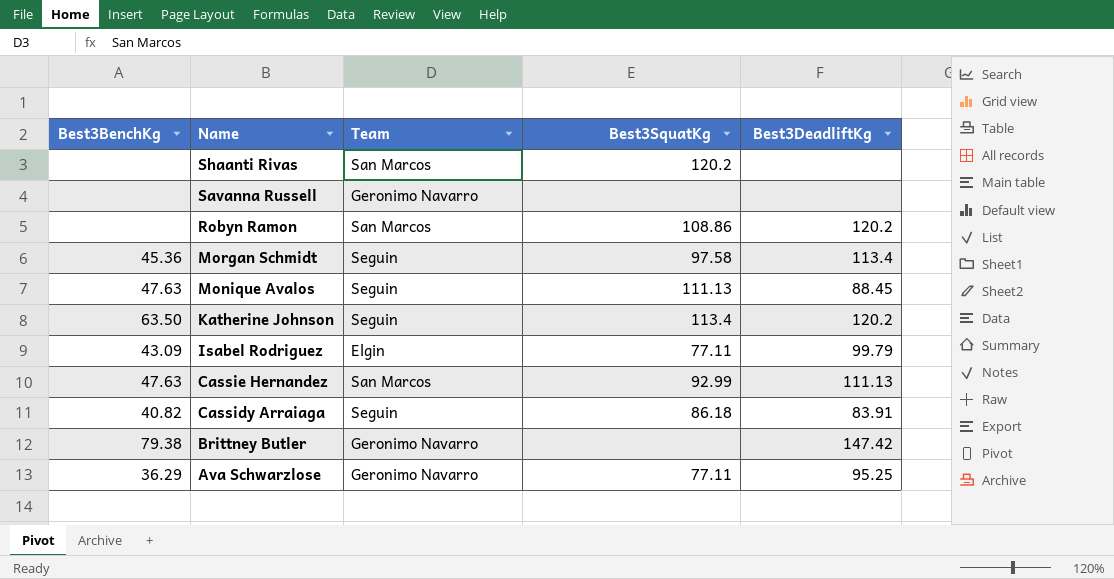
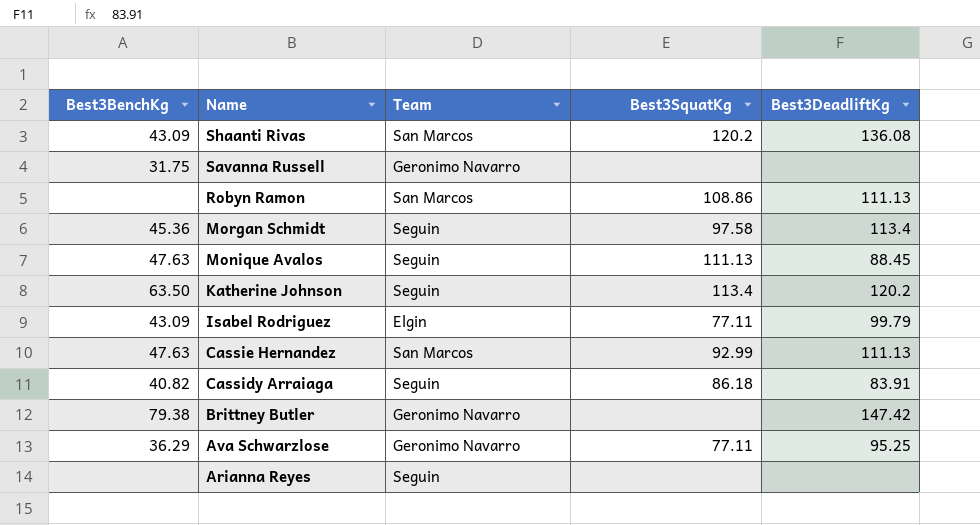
Shaanti Rivas | Best3BenchKg: none -> 43.09
Shaanti Rivas | Best3DeadliftKg: none -> 136.08
Savanna Russell | Best3BenchKg: none -> 31.75
Robyn Ramon | Best3DeadliftKg: 120.2 -> 111.13
row Arianna Reyes: none -> none | Seguin | none | none

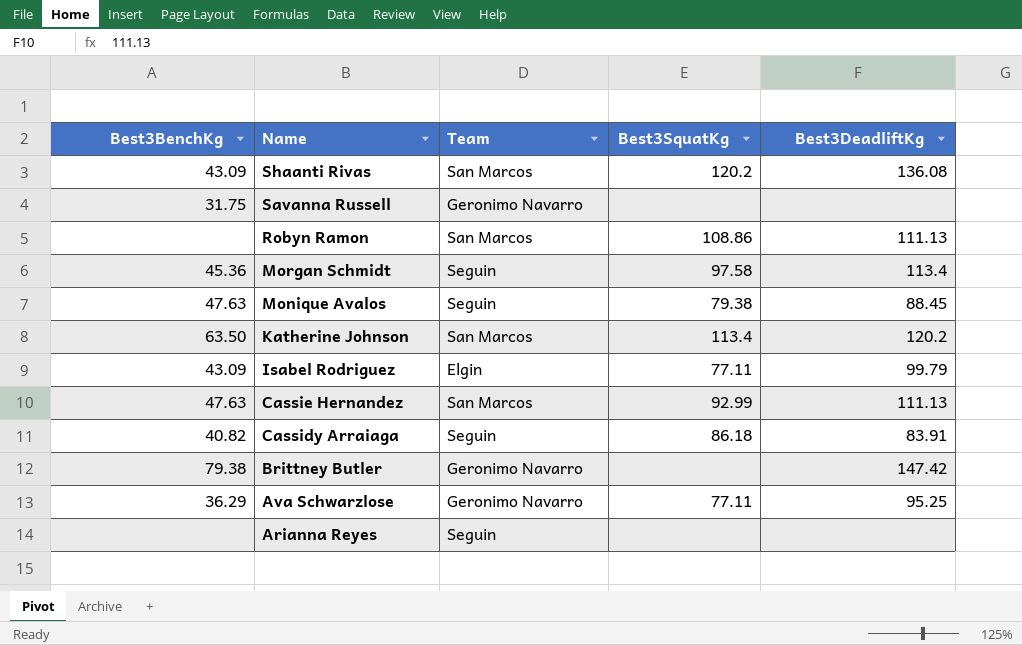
Monique Avalos | Best3SquatKg: 111.13 -> 79.38
Katherine Johnson | Team: Seguin -> San Marcos

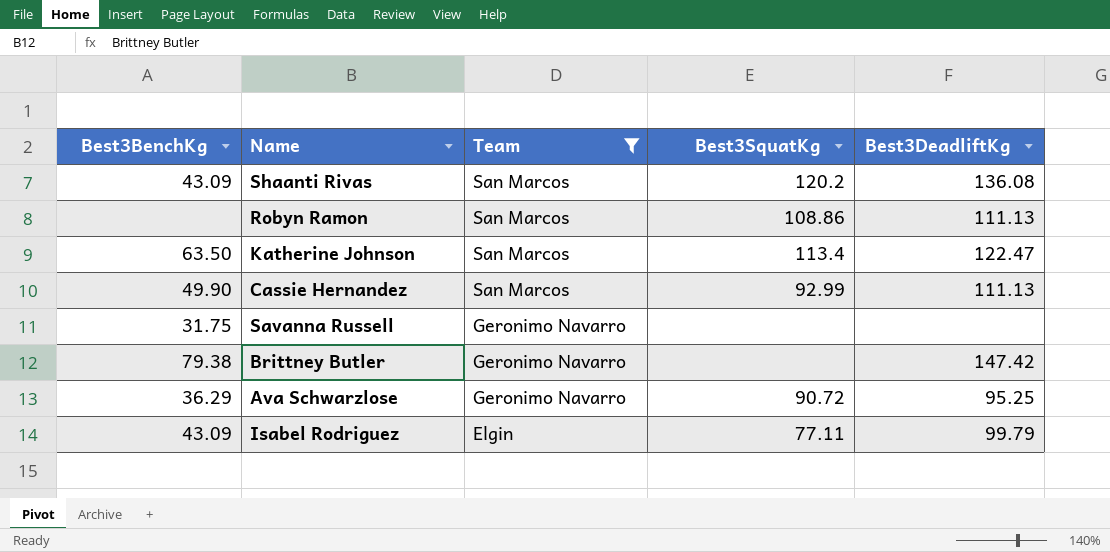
filter: none -> Team != Seguin
row order: Name descending -> Team descending
Katherine Johnson | Best3DeadliftKg: 120.2 -> 122.47
Cassie Hernandez | Best3BenchKg: 47.63 -> 49.90
Ava Schwarzlose | Best3SquatKg: 77.11 -> 90.72

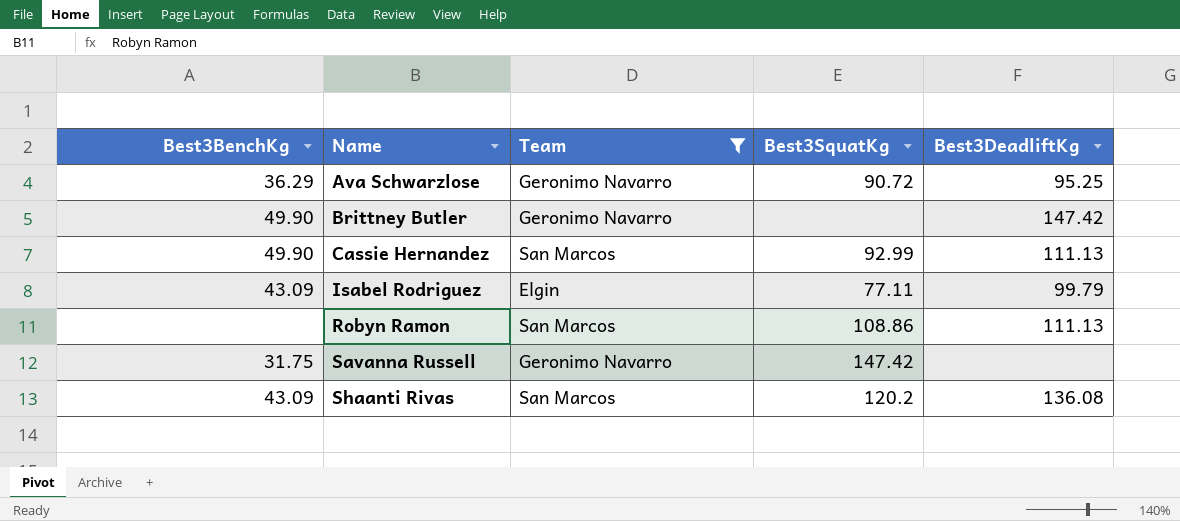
row order: Team descending -> Name ascending
row Katherine Johnson: 63.50 | San Marcos | 113.4 | 122.47 -> none
Brittney Butler | Best3BenchKg: 79.38 -> 49.90
Savanna Russell | Best3SquatKg: none -> 147.42

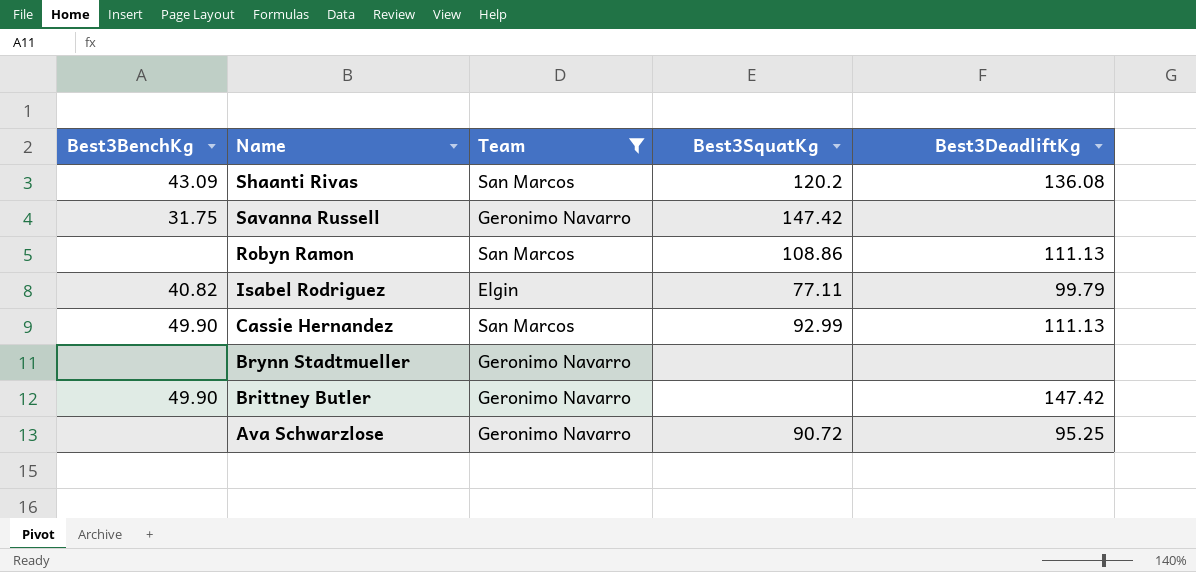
row order: Name ascending -> Name descending
Isabel Rodriguez | Best3BenchKg: 43.09 -> 40.82
row Brynn Stadtmueller: none -> none | Geronimo Navarro | none | none
Ava Schwarzlose | Best3BenchKg: 36.29 -> none

